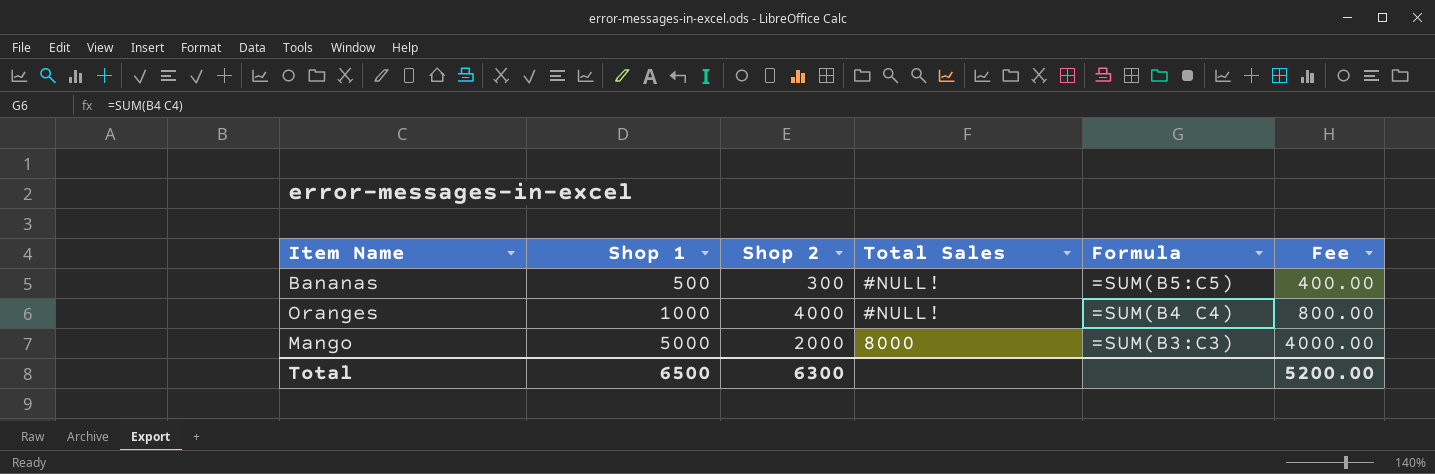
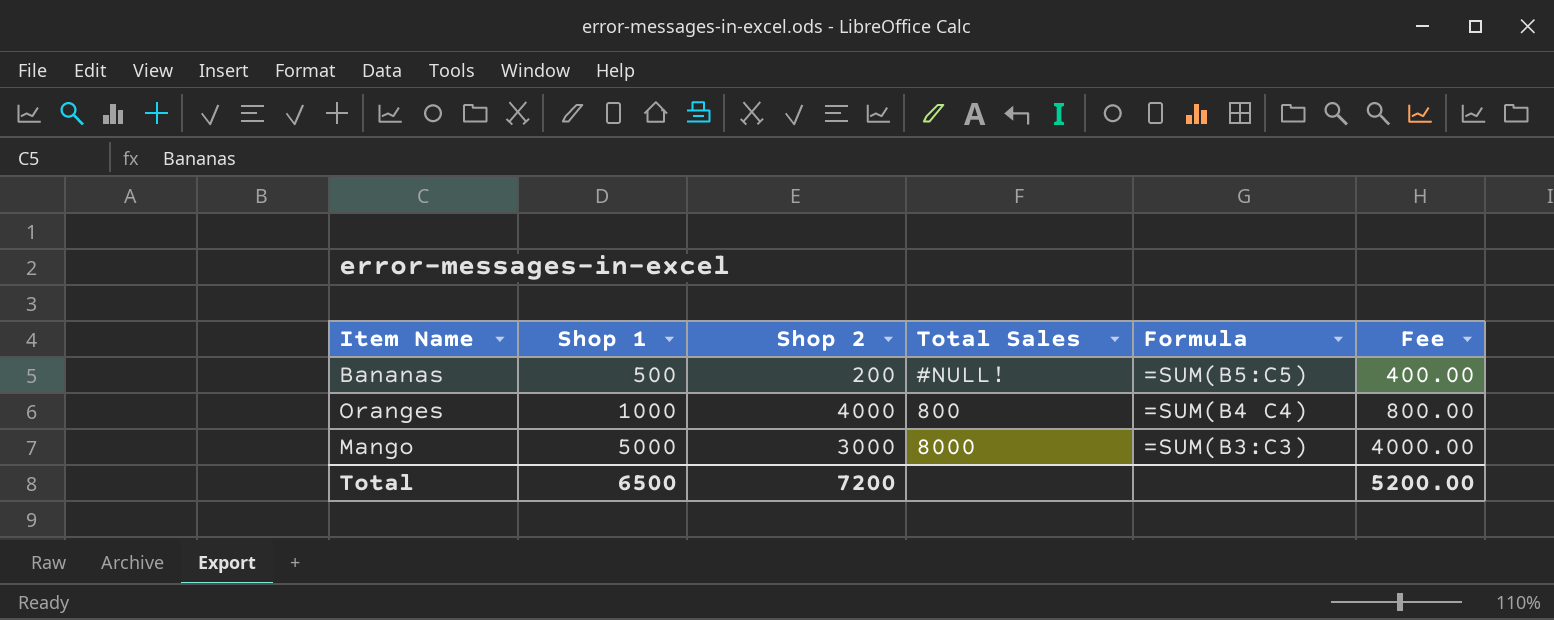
Bananas | Shop 2: 300 -> 200
Oranges | Total Sales: #NULL! -> 800
Mango | Shop 2: 2000 -> 3000
Total | Shop 2: 6300 -> 7200

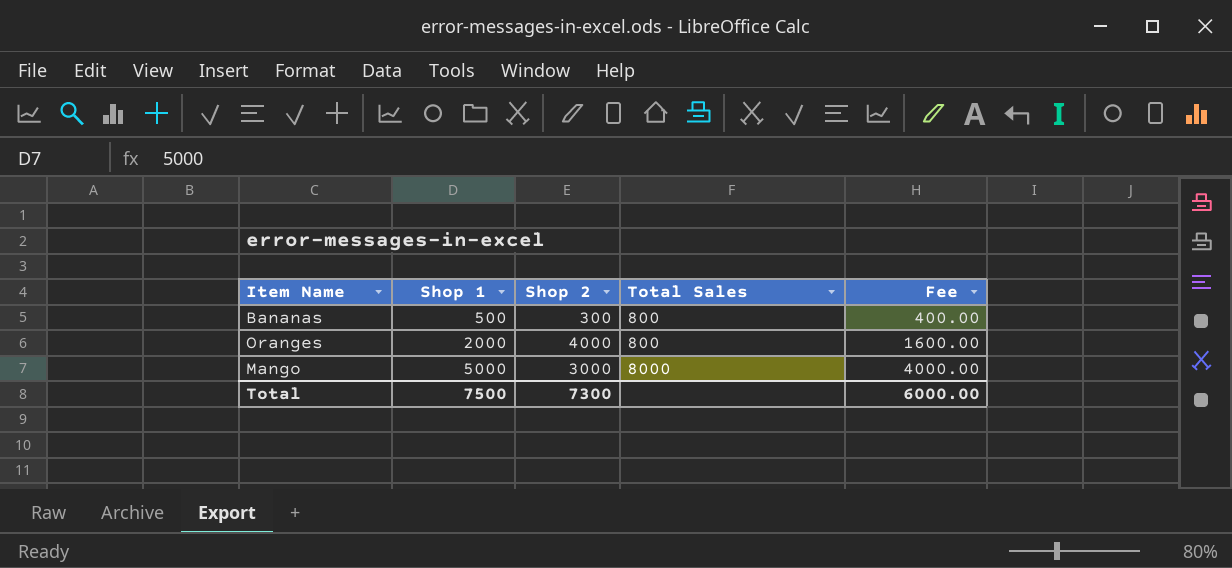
column Formula | position: 5 -> none
Bananas | Shop 2: 200 -> 300
Bananas | Total Sales: #NULL! -> 800
Oranges | Shop 1: 1000 -> 2000
Oranges | Fee: 800.00 -> 1600.00
Total | Shop 1: 6500 -> 7500
Total | Shop 2: 7200 -> 7300
Total | Fee: 5200.00 -> 6000.00

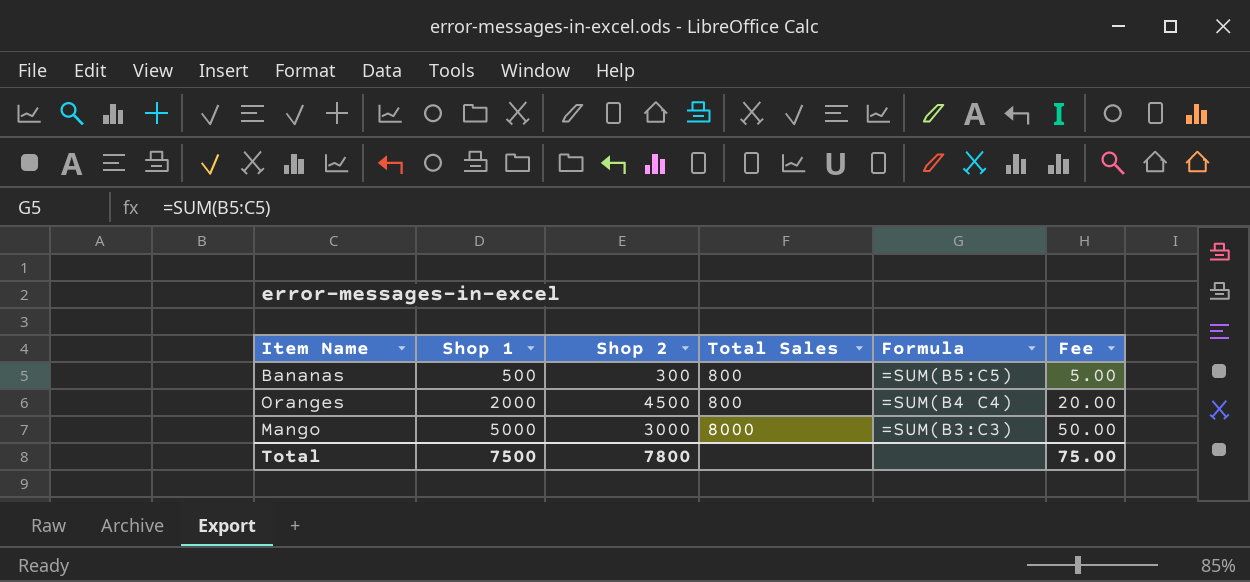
column Formula | position: none -> 5
column Fee | formula: [Shop 1] * 0.8 -> [Shop 1] * 0.01
Oranges | Shop 2: 4000 -> 4500
Total | Shop 2: 7300 -> 7800
Total | Fee: 6000.00 -> 75.00

